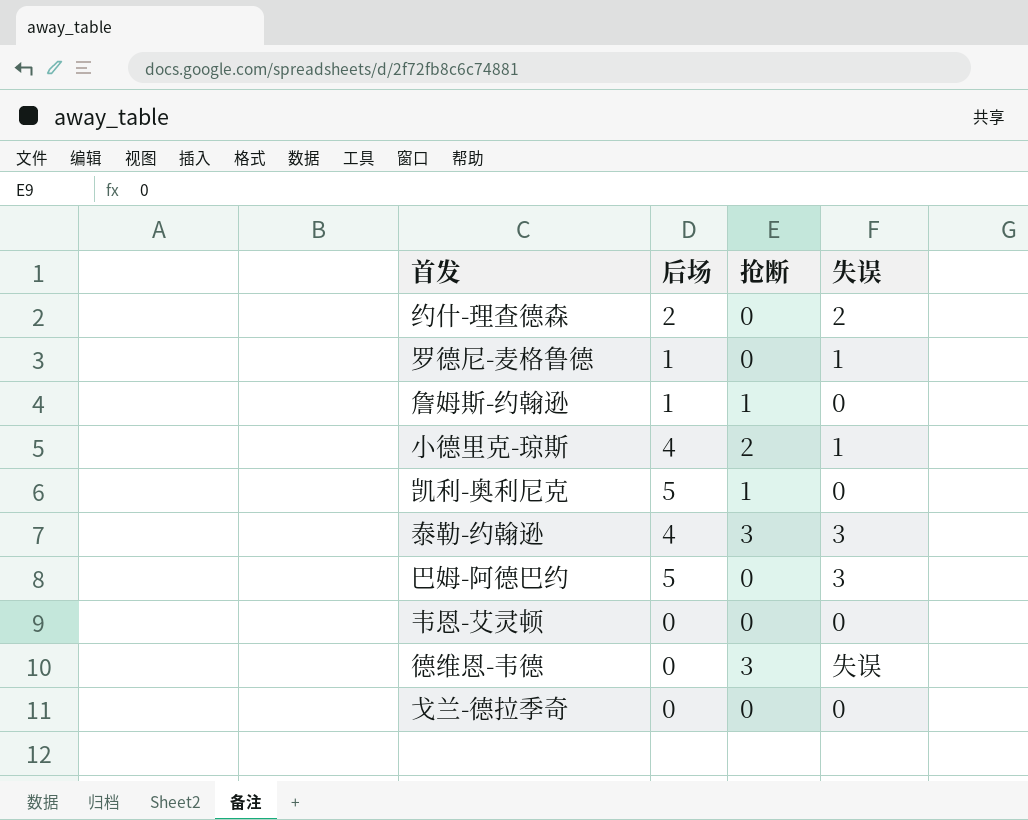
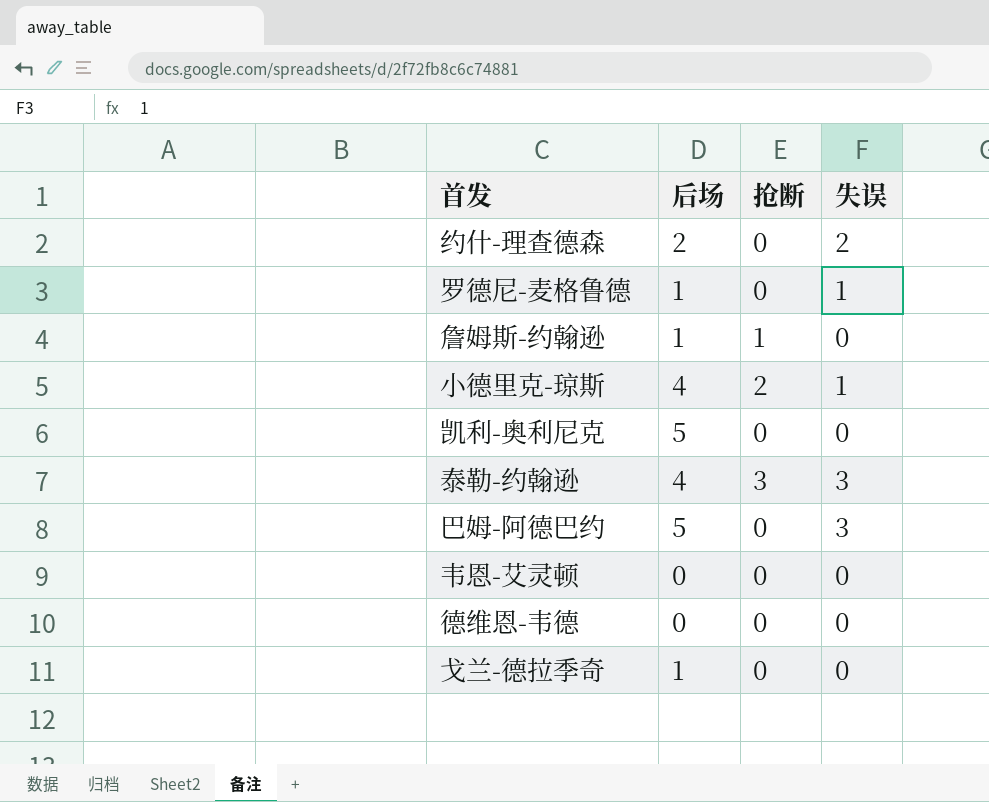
凯利-奥利尼克 | 抢断: 1 -> 0
德维恩-韦德 | 抢断: 3 -> 0
德维恩-韦德 | 失误: 失误 -> 0
戈兰-德拉季奇 | 后场: 0 -> 1

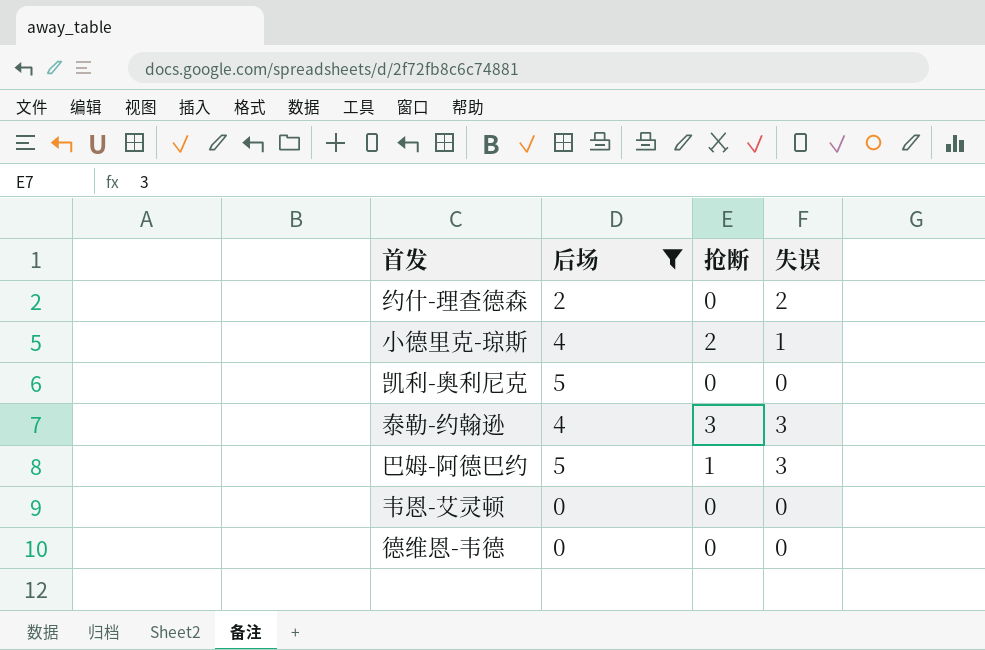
filter: none -> 后场 != 1
巴姆-阿德巴约 | 抢断: 0 -> 1

